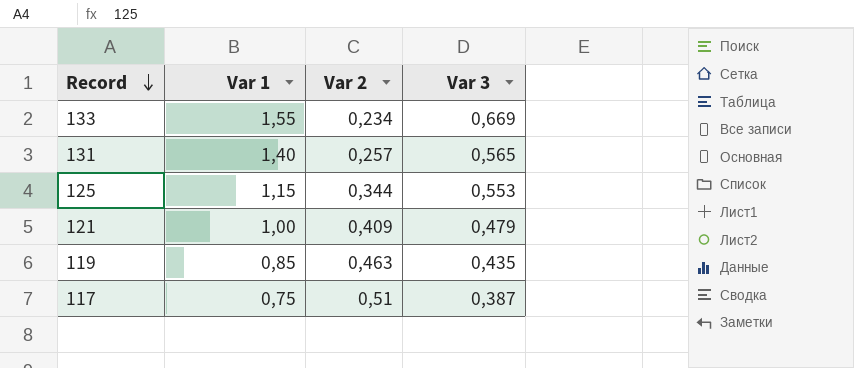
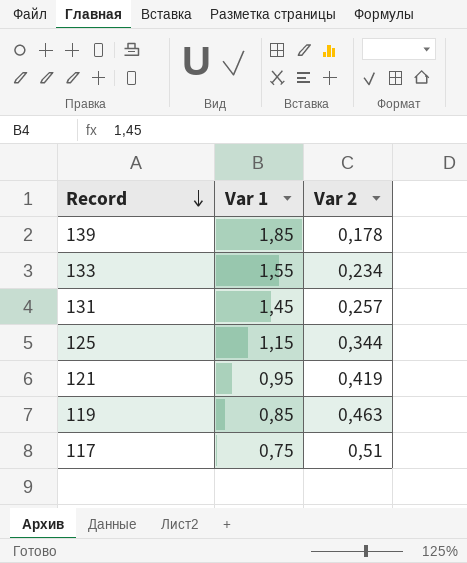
column Var 3 | position: 4 -> none
row 139: none -> 1,85 | 0,178
131 | Var 1: 1,40 -> 1,45
121 | Var 1: 1,00 -> 0,95
121 | Var 2: 0,409 -> 0,419

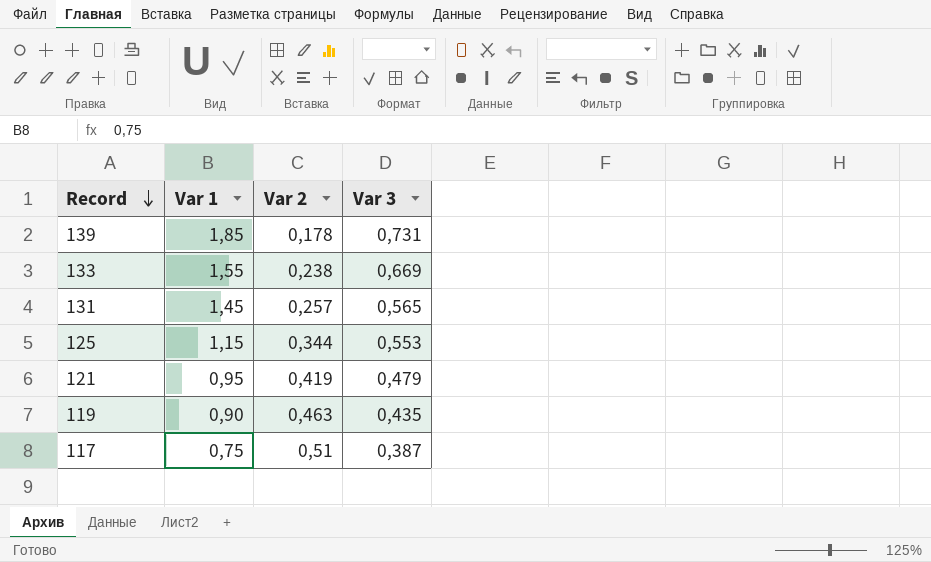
column Var 3 | position: none -> 4
133 | Var 2: 0,234 -> 0,238
119 | Var 1: 0,85 -> 0,90

